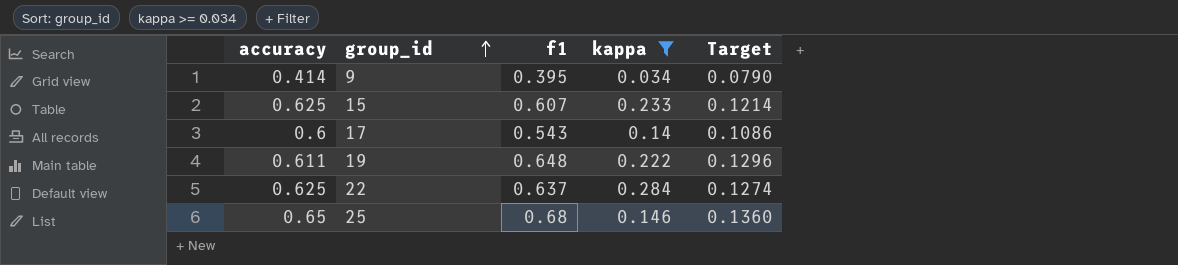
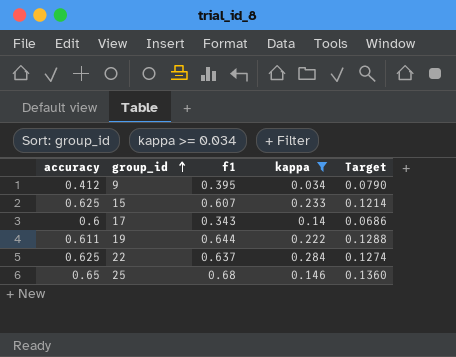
9 | accuracy: 0.414 -> 0.412
17 | f1: 0.543 -> 0.343
17 | Target: 0.1086 -> 0.0686
19 | f1: 0.648 -> 0.644
19 | Target: 0.1296 -> 0.1288

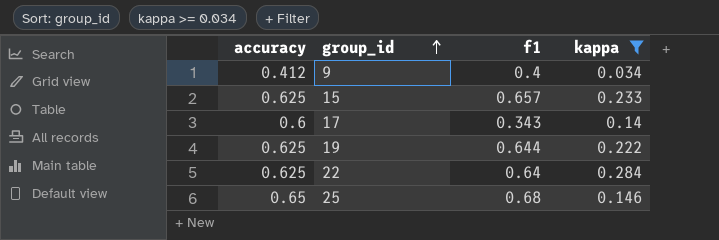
column Target | formula: [f1] * 0.2 -> none
9 | f1: 0.395 -> 0.4
15 | f1: 0.607 -> 0.657
19 | accuracy: 0.611 -> 0.625
22 | f1: 0.637 -> 0.64

